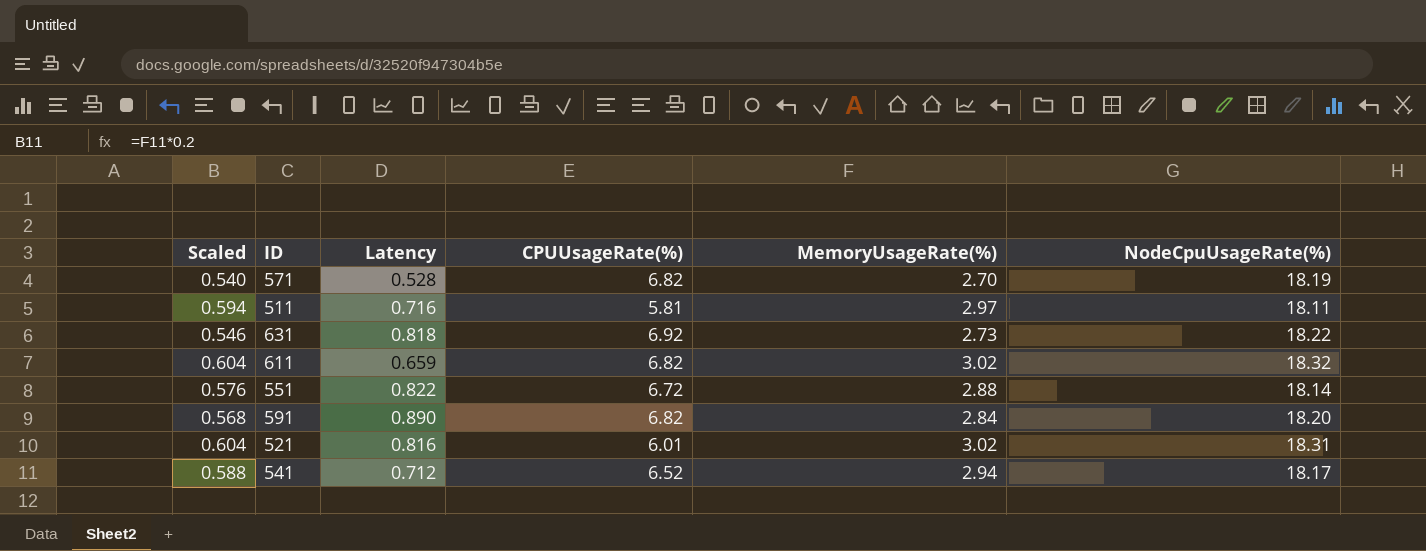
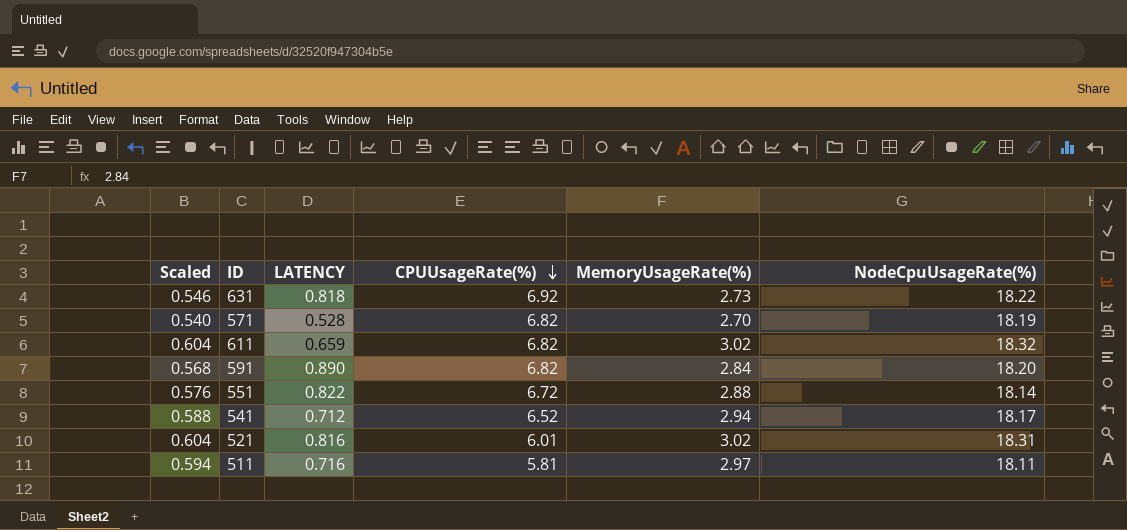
row order: none -> CPUUsageRate(%) descending
column name: Latency -> LATENCY

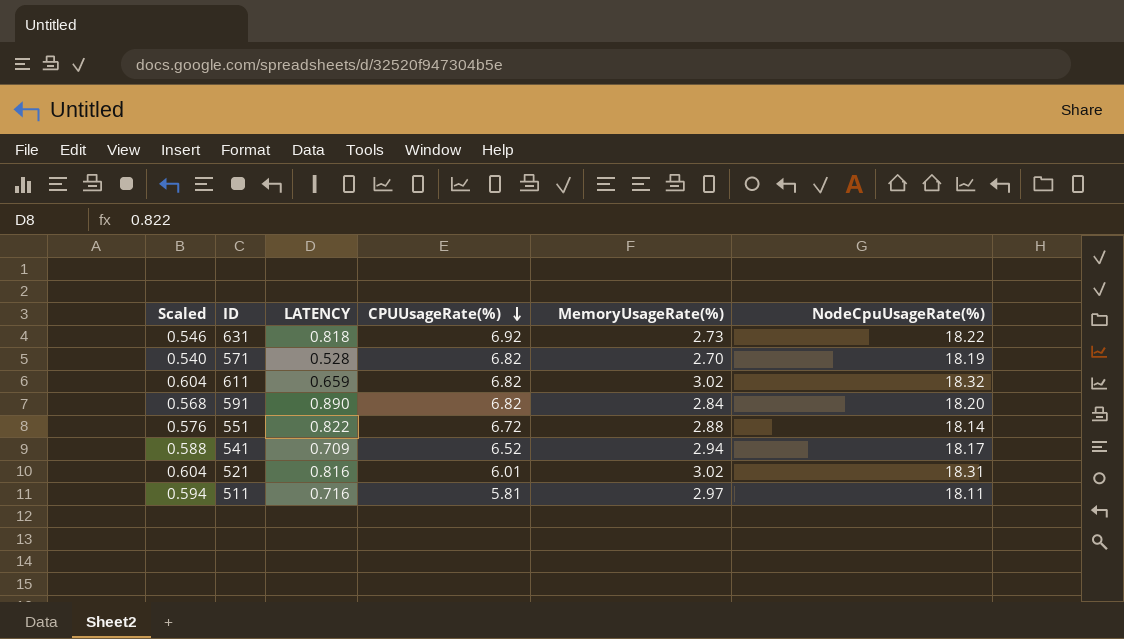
541 | LATENCY: 0.712 -> 0.709

